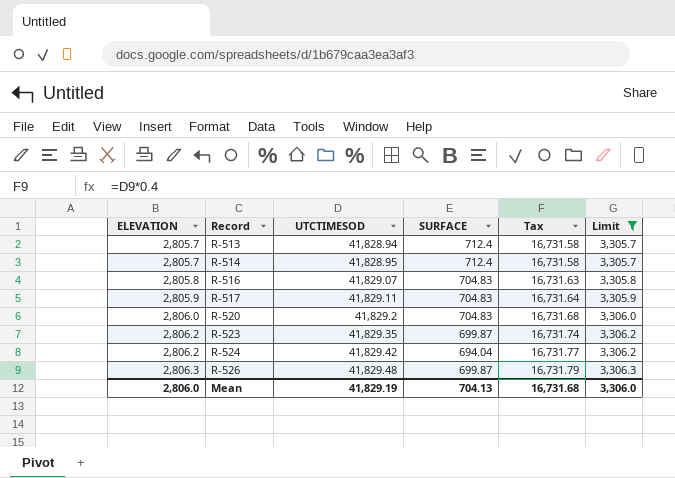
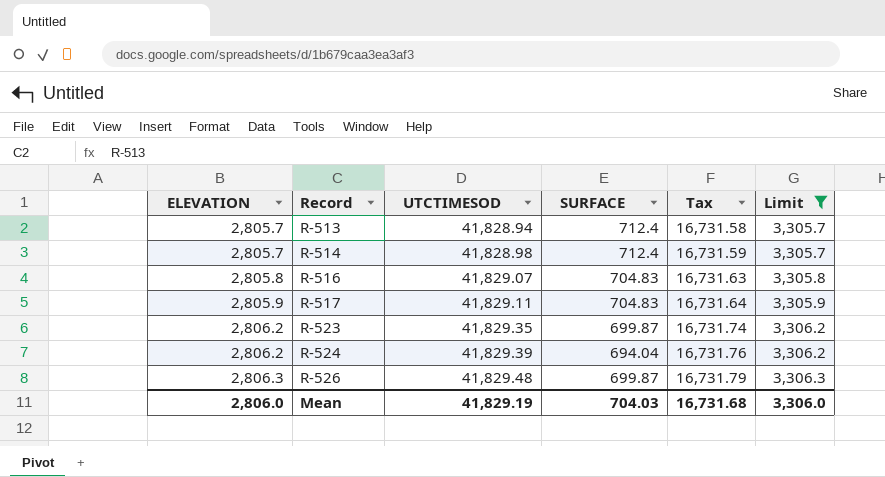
row R-520: 2,806.0 | 41,829.2 | 704.83 | 16,731.68 | 3,306.0 -> none
R-514 | UTCTIMESOD: 41,828.95 -> 41,828.98
R-514 | Tax: 16,731.58 -> 16,731.59
R-524 | UTCTIMESOD: 41,829.42 -> 41,829.39
R-524 | Tax: 16,731.77 -> 16,731.76
Mean | SURFACE: 704.13 -> 704.03

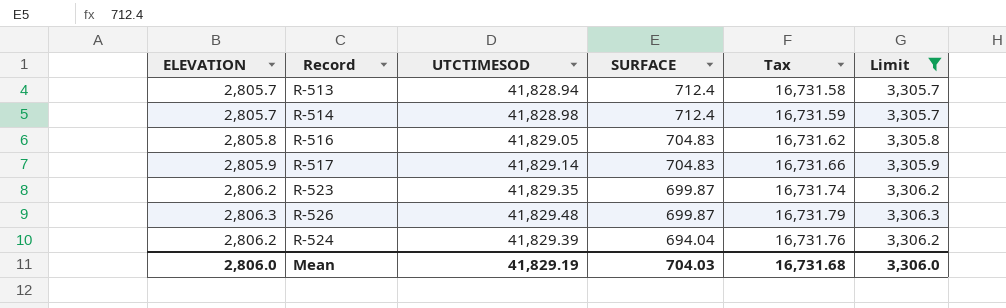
row order: ELEVATION ascending -> SURFACE descending
R-516 | UTCTIMESOD: 41,829.07 -> 41,829.05
R-516 | Tax: 16,731.63 -> 16,731.62
R-517 | UTCTIMESOD: 41,829.11 -> 41,829.14
R-517 | Tax: 16,731.64 -> 16,731.66

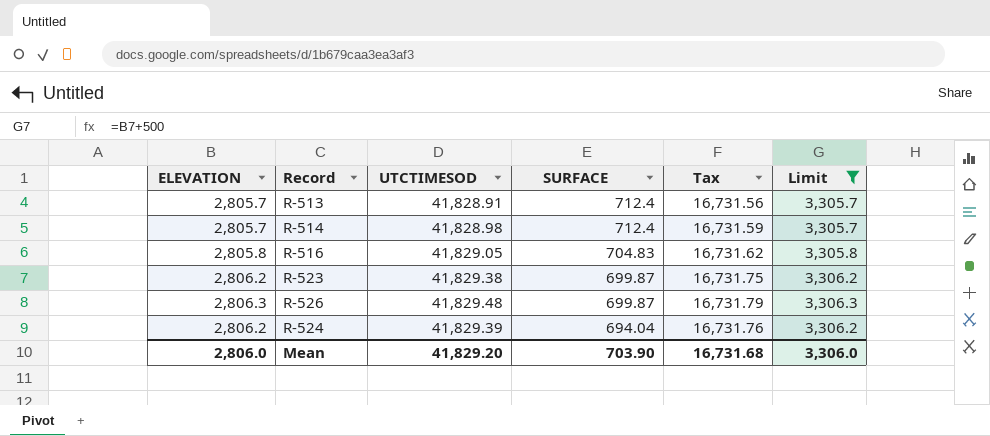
row R-517: 2,805.9 | 41,829.14 | 704.83 | 16,731.66 | 3,305.9 -> none
R-513 | UTCTIMESOD: 41,828.94 -> 41,828.91
R-513 | Tax: 16,731.58 -> 16,731.56
R-523 | UTCTIMESOD: 41,829.35 -> 41,829.38
R-523 | Tax: 16,731.74 -> 16,731.75
Mean | UTCTIMESOD: 41,829.19 -> 41,829.20
Mean | SURFACE: 704.03 -> 703.90

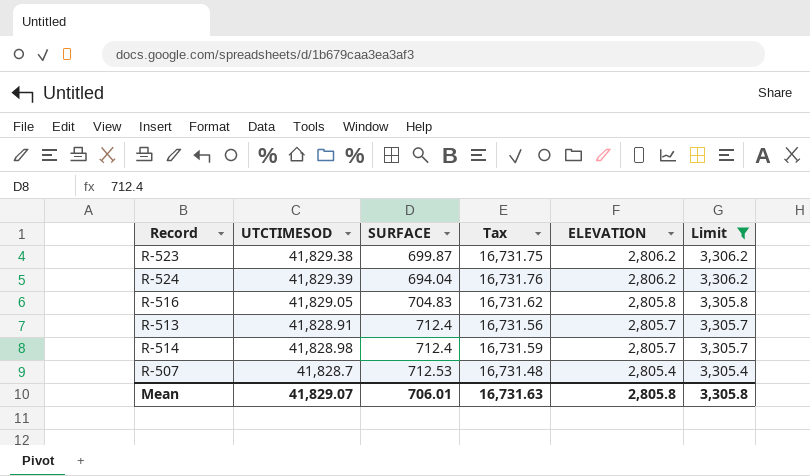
row order: SURFACE descending -> ELEVATION descending
column ELEVATION | position: 1 -> 5
row R-526: 2,806.3 | 41,829.48 | 699.87 | 16,731.79 | 3,306.3 -> none
row R-507: none -> 41,828.7 | 712.53 | 16,731.48 | 2,805.4 | 3,305.4
Mean | UTCTIMESOD: 41,829.20 -> 41,829.07
Mean | SURFACE: 703.90 -> 706.01
Mean | Tax: 16,731.68 -> 16,731.63
Mean | ELEVATION: 2,806.0 -> 2,805.8
Mean | Limit: 3,306.0 -> 3,305.8

